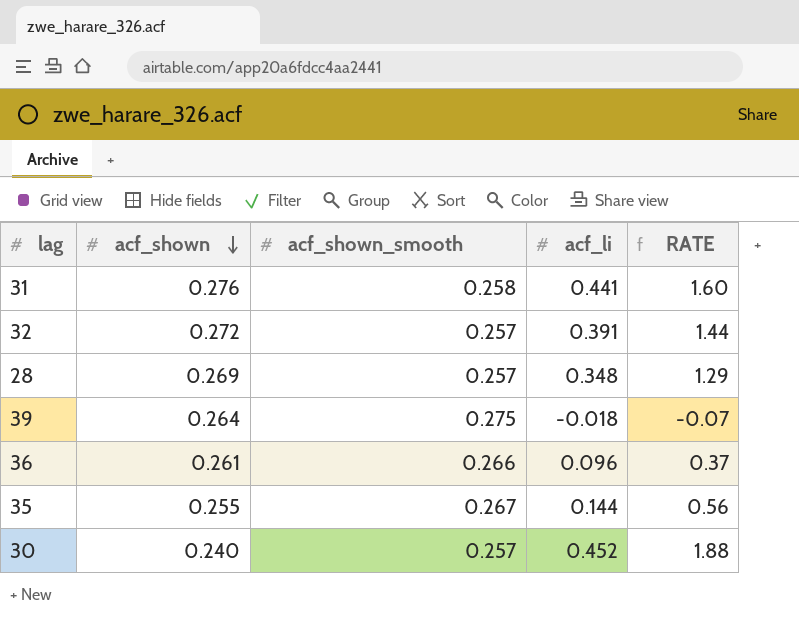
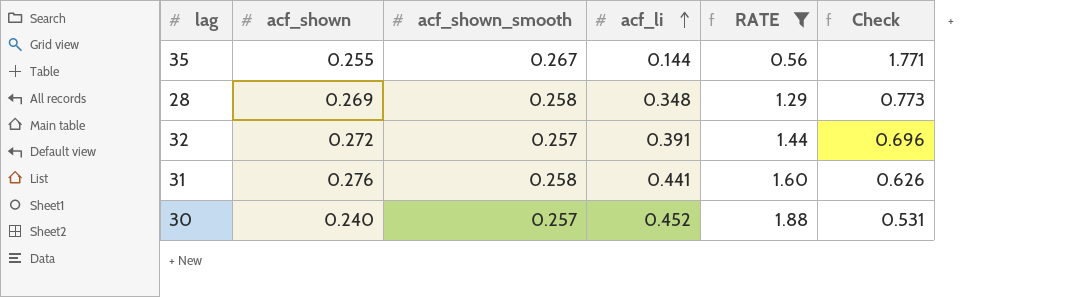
filter: none -> RATE >= 0.56
row order: acf_shown descending -> acf_li ascending
column Check | formula: none -> [acf_shown] / [acf_li]
28 | acf_shown_smooth: 0.257 -> 0.258

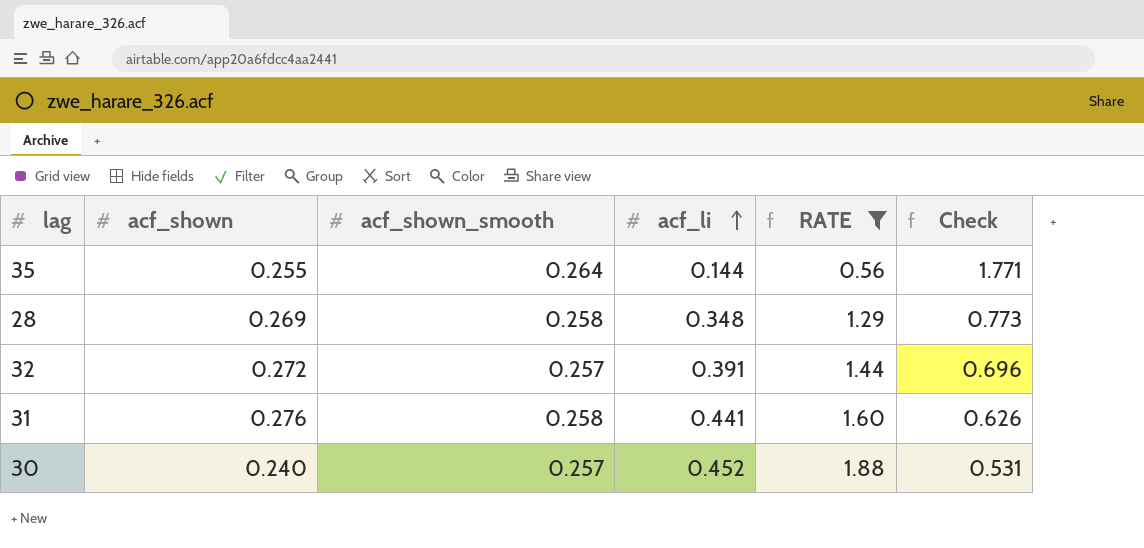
35 | acf_shown_smooth: 0.267 -> 0.264

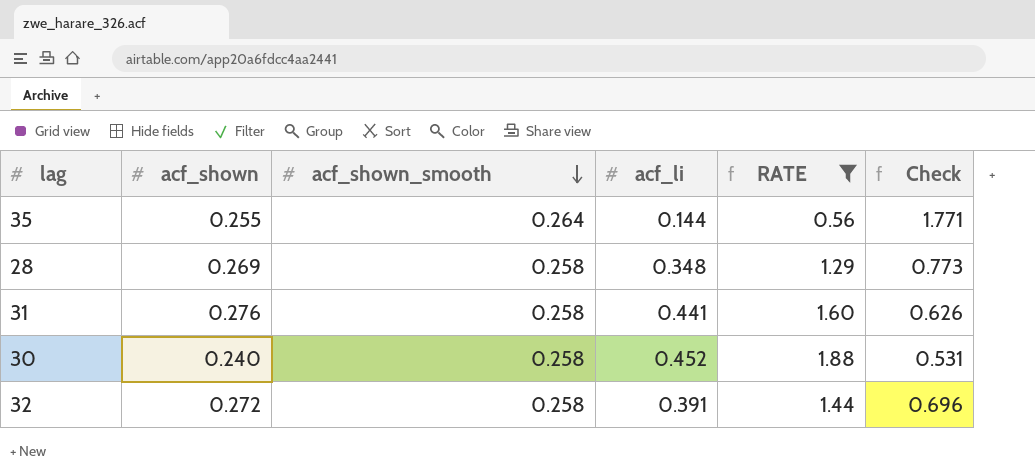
row order: acf_li ascending -> acf_shown_smooth descending
30 | acf_shown_smooth: 0.257 -> 0.258
32 | acf_shown_smooth: 0.257 -> 0.258

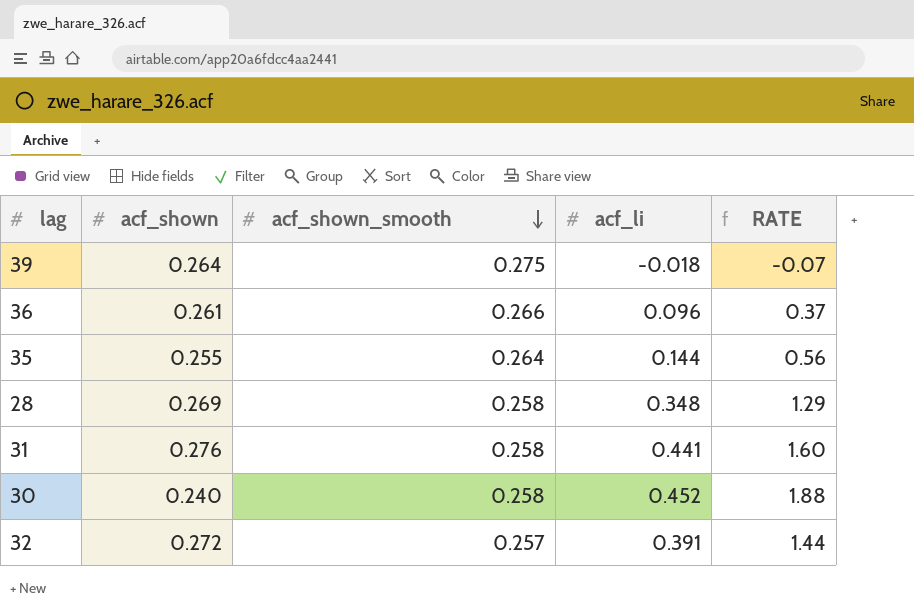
filter: RATE >= 0.56 -> none
column Check | formula: [acf_shown] / [acf_li] -> none
32 | acf_shown_smooth: 0.258 -> 0.257

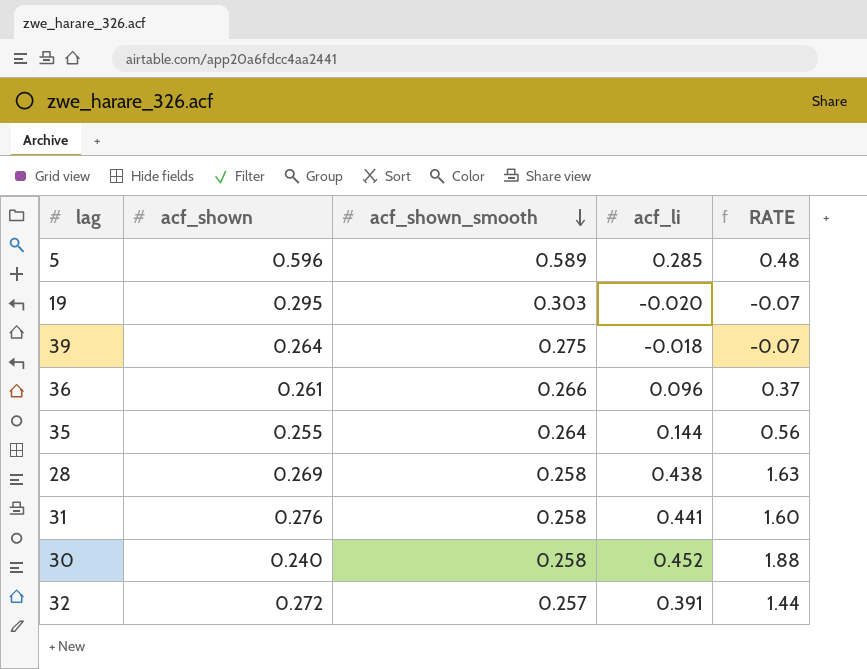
row 5: none -> 0.596 | 0.589 | 0.285 | 0.48
row 19: none -> 0.295 | 0.303 | -0.020 | -0.07
28 | acf_li: 0.348 -> 0.438
28 | RATE: 1.29 -> 1.63

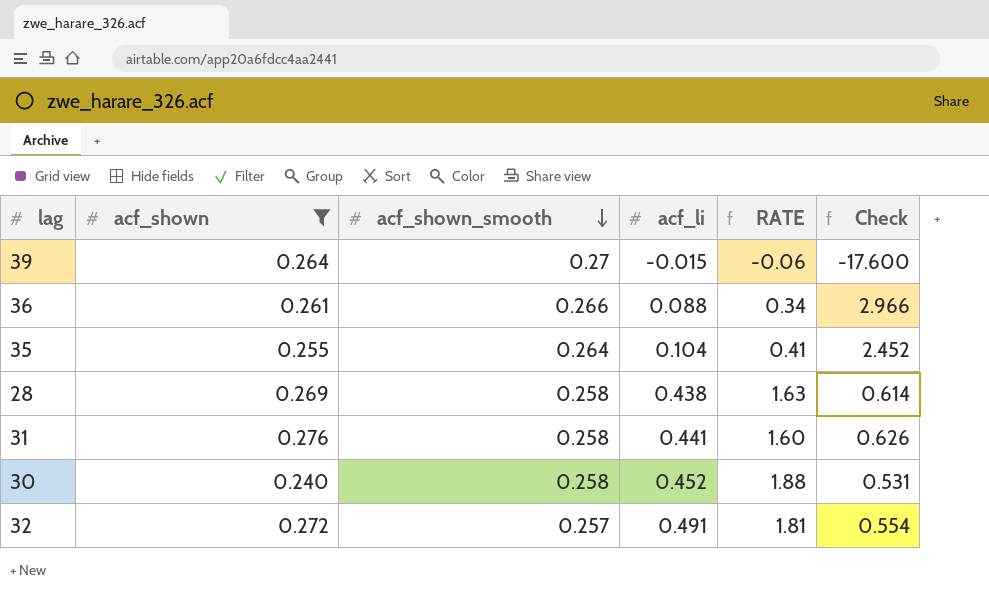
filter: none -> acf_shown <= 0.276
column Check | formula: none -> [acf_shown] / [acf_li]
39 | acf_shown_smooth: 0.275 -> 0.27
39 | acf_li: -0.018 -> -0.015
39 | RATE: -0.07 -> -0.06
36 | acf_li: 0.096 -> 0.088
36 | RATE: 0.37 -> 0.34
35 | acf_li: 0.144 -> 0.104
35 | RATE: 0.56 -> 0.41
32 | acf_li: 0.391 -> 0.491
32 | RATE: 1.44 -> 1.81

